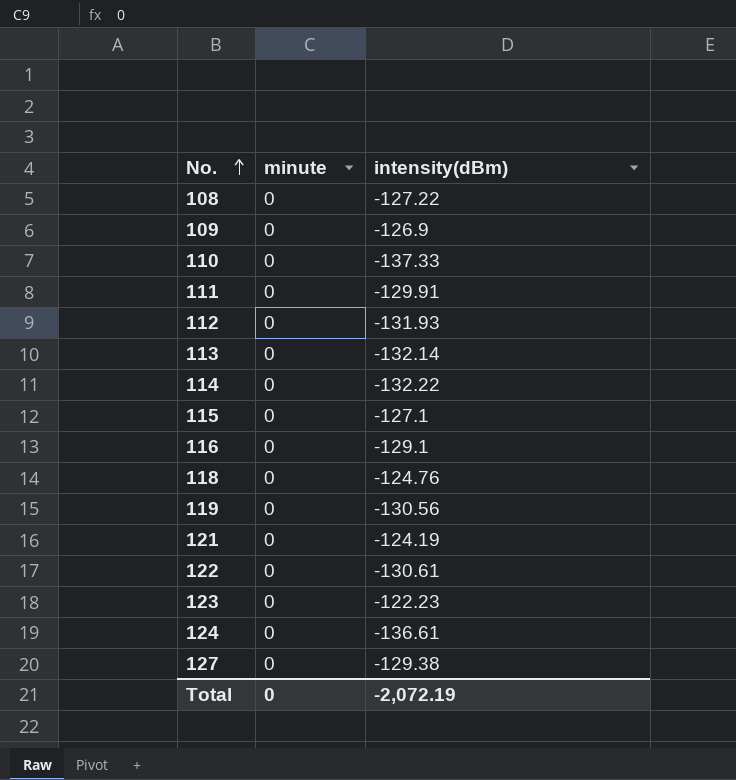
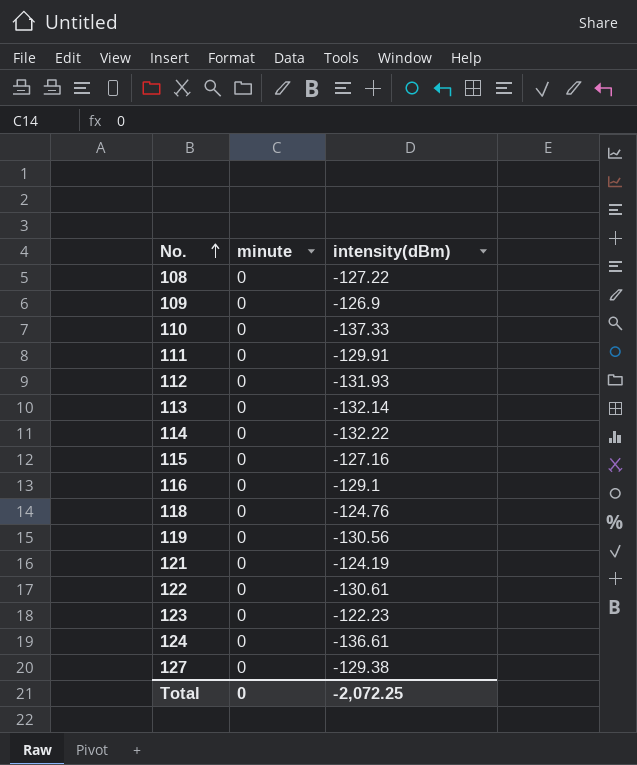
115 | intensity(dBm): -127.1 -> -127.16
Total | intensity(dBm): -2,072.19 -> -2,072.25

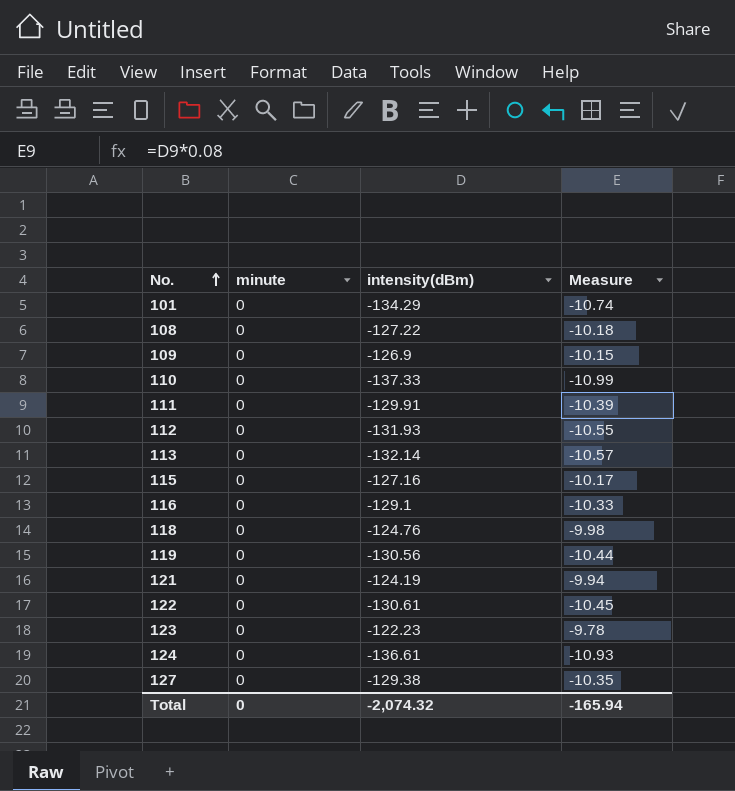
column Measure | formula: none -> [intensity(dBm)] * 0.08
row 114: 0 | -132.22 -> none
row 101: none -> 0 | -134.29 | -10.74
Total | intensity(dBm): -2,072.25 -> -2,074.32

